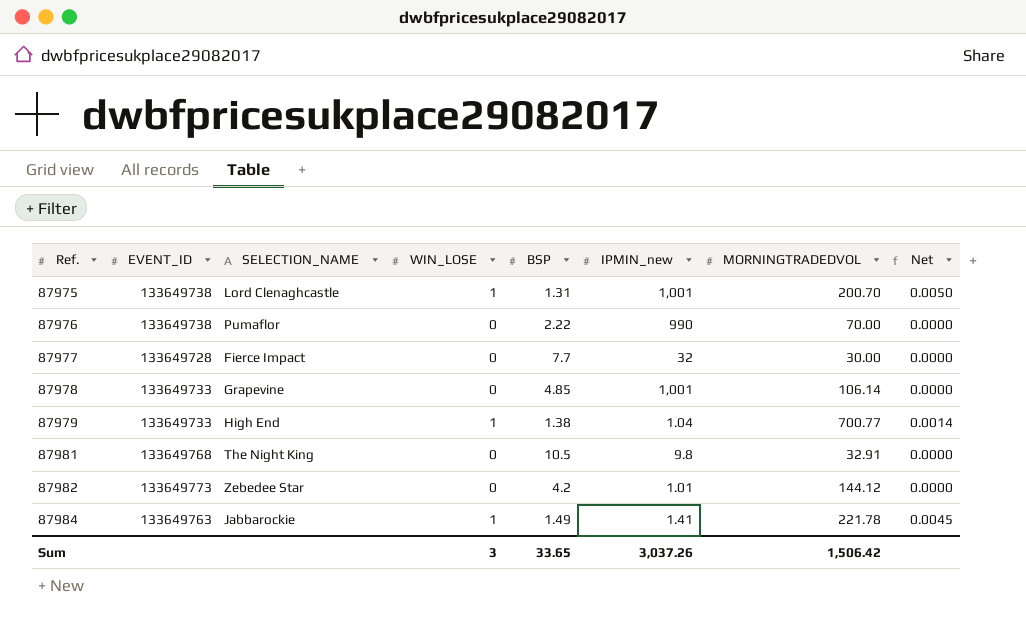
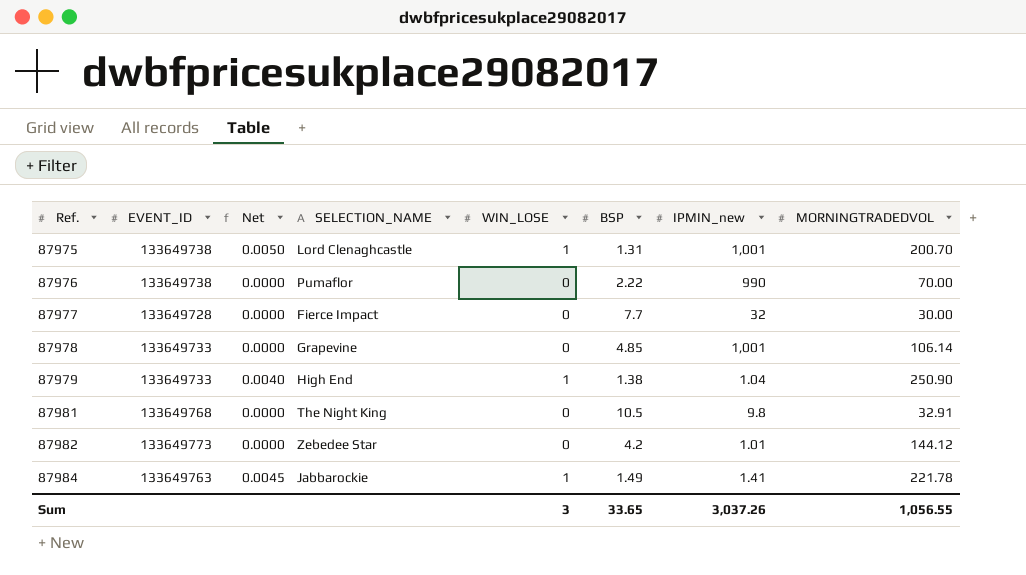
column Net | position: 8 -> 3
87979 | Net: 0.0014 -> 0.0040
87979 | MORNINGTRADEDVOL: 700.77 -> 250.90
Sum | MORNINGTRADEDVOL: 1,506.42 -> 1,056.55

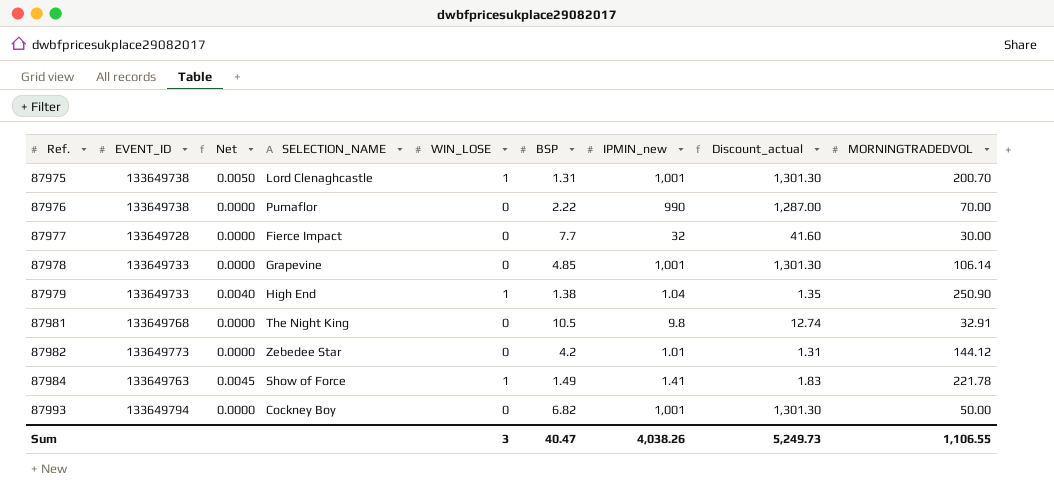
column Discount_actual | formula: none -> [IPMIN_new] * 1.3
87984 | SELECTION_NAME: Jabbarockie -> Show of Force
row 87993: none -> 133649794 | 0.0000 | Cockney Boy | 0 | 6.82 | 1,001 | 1,301.30 | 50.00
Sum | BSP: 33.65 -> 40.47
Sum | IPMIN_new: 3,037.26 -> 4,038.26
Sum | MORNINGTRADEDVOL: 1,056.55 -> 1,106.55

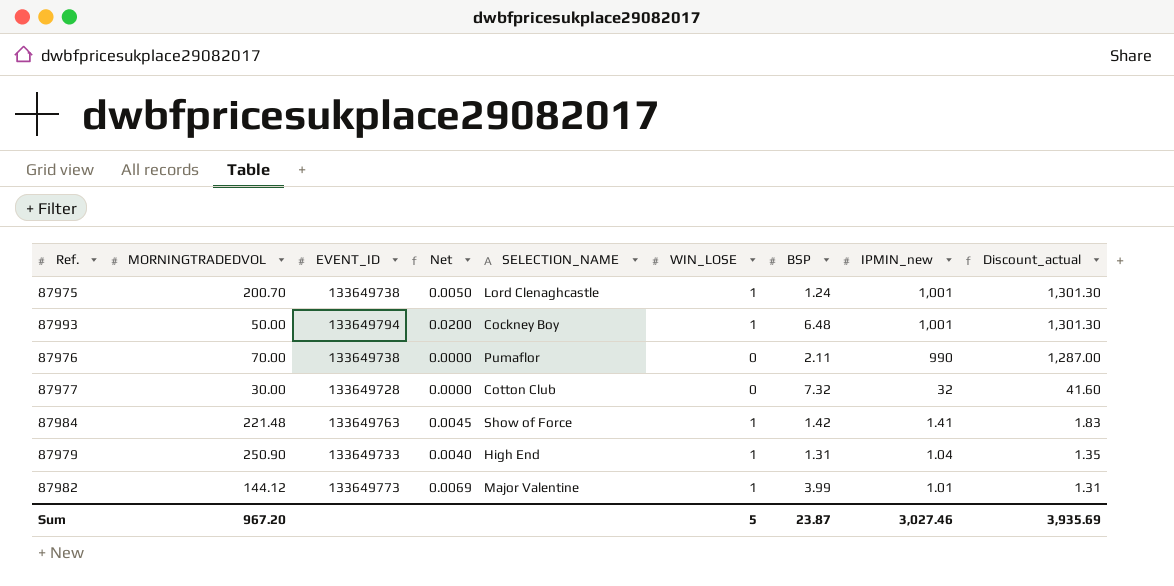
row order: Ref. ascending -> IPMIN_new descending
column MORNINGTRADEDVOL | position: 9 -> 2
row 87978: 133649733 | 0.0000 | Grapevine | 0 | 4.85 | 1,001 | 1,301.30 | 106.14 -> none
row 87981: 133649768 | 0.0000 | The Night King | 0 | 10.5 | 9.8 | 12.74 | 32.91 -> none
87975 | BSP: 1.31 -> 1.24
87993 | Net: 0.0000 -> 0.0200
87993 | WIN_LOSE: 0 -> 1
87993 | BSP: 6.82 -> 6.48
87976 | BSP: 2.22 -> 2.11
87977 | SELECTION_NAME: Fierce Impact -> Cotton Club
87977 | BSP: 7.7 -> 7.32
87984 | MORNINGTRADEDVOL: 221.78 -> 221.48
87984 | BSP: 1.49 -> 1.42
87979 | BSP: 1.38 -> 1.31
87982 | Net: 0.0000 -> 0.0069
87982 | SELECTION_NAME: Zebedee Star -> Major Valentine
87982 | WIN_LOSE: 0 -> 1
87982 | BSP: 4.2 -> 3.99
Sum | MORNINGTRADEDVOL: 1,106.55 -> 967.20
Sum | WIN_LOSE: 3 -> 5
Sum | BSP: 40.47 -> 23.87
Sum | IPMIN_new: 4,038.26 -> 3,027.46
Sum | Discount_actual: 5,249.73 -> 3,935.69

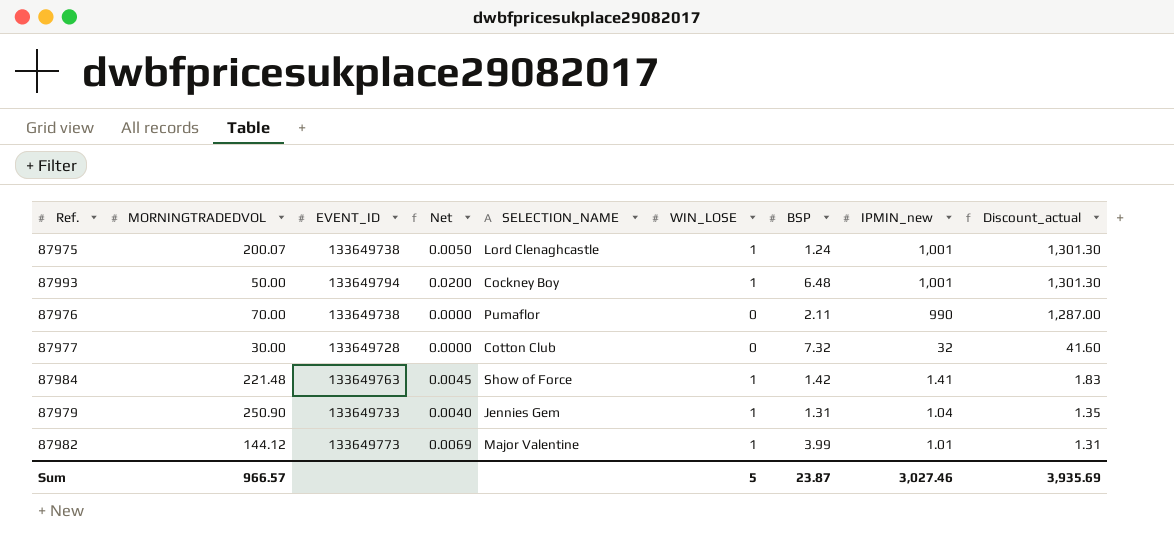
87975 | MORNINGTRADEDVOL: 200.70 -> 200.07
87979 | SELECTION_NAME: High End -> Jennies Gem
Sum | MORNINGTRADEDVOL: 967.20 -> 966.57

